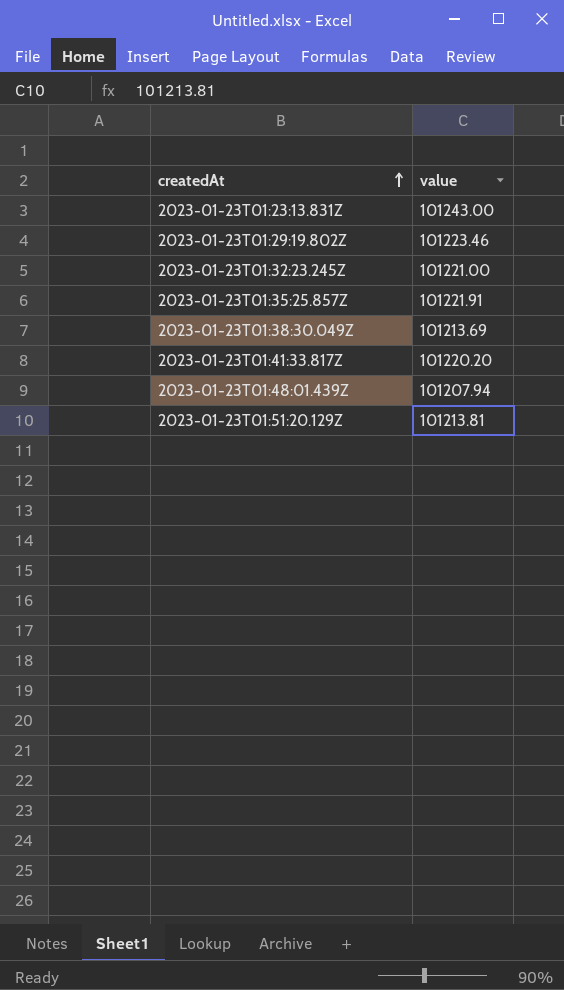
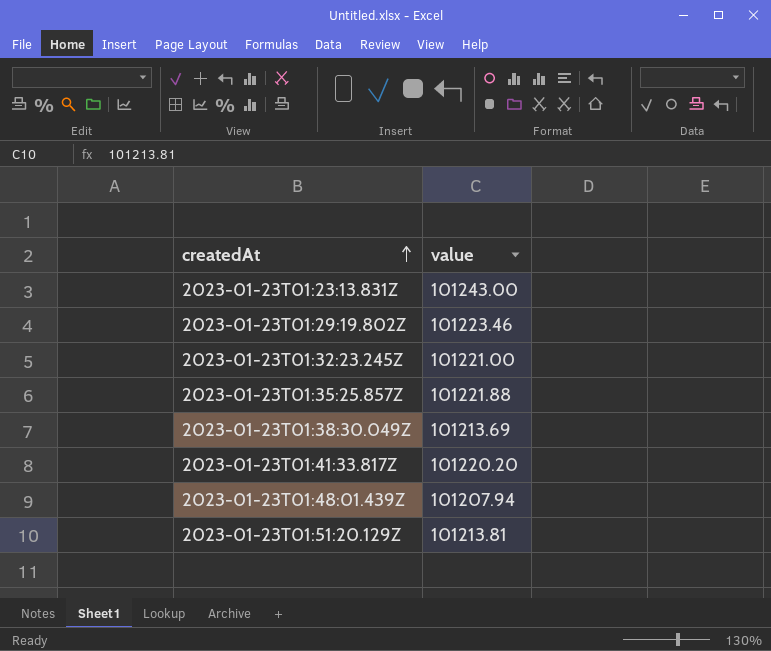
2023-01-23T01:35:25.857Z | value: 101221.91 -> 101221.88

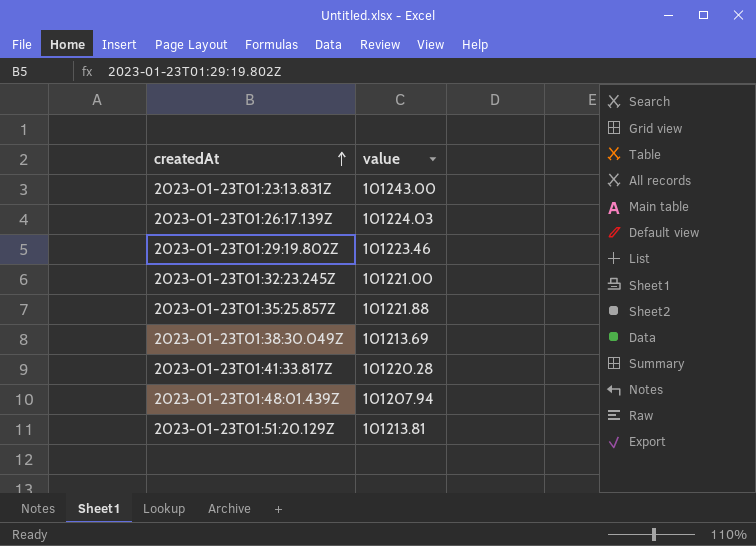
row 2023-01-23T01:26:17.139Z: none -> 101224.03
2023-01-23T01:41:33.817Z | value: 101220.20 -> 101220.28

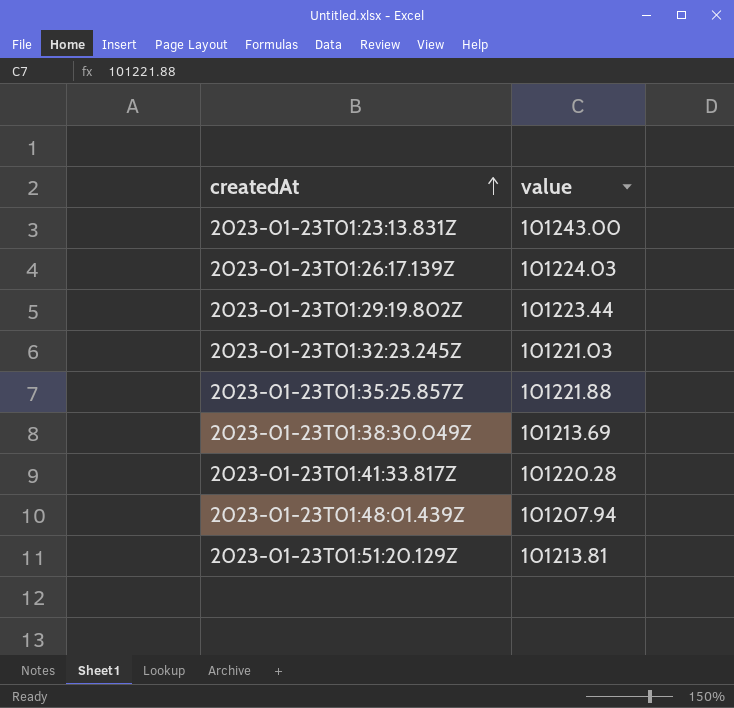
2023-01-23T01:29:19.802Z | value: 101223.46 -> 101223.44
2023-01-23T01:32:23.245Z | value: 101221.00 -> 101221.03

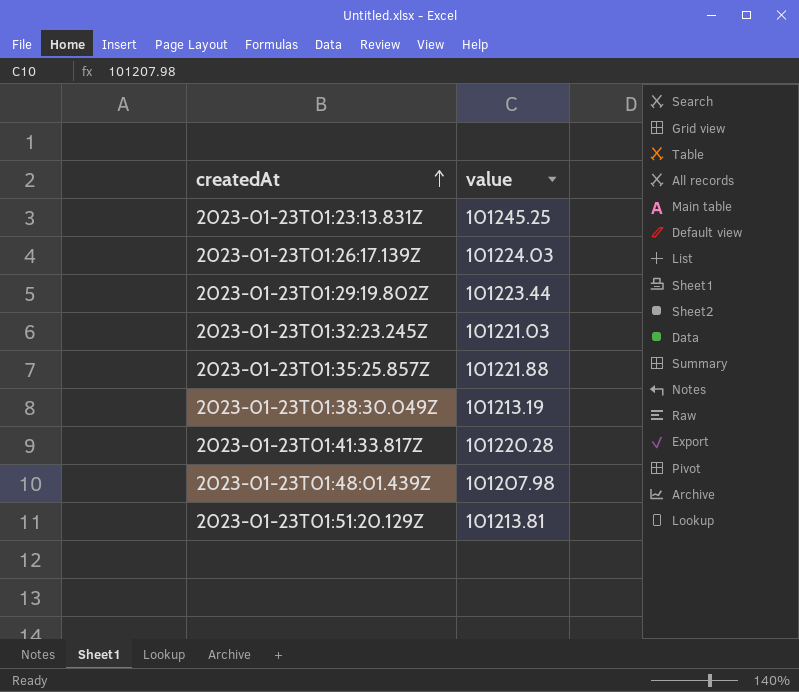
2023-01-23T01:23:13.831Z | value: 101243.00 -> 101245.25
2023-01-23T01:38:30.049Z | value: 101213.69 -> 101213.19
2023-01-23T01:48:01.439Z | value: 101207.94 -> 101207.98

